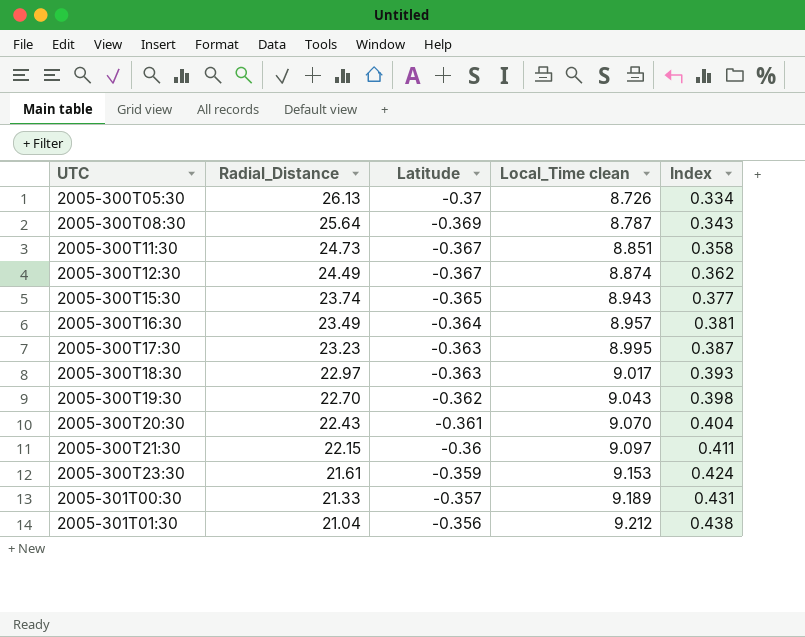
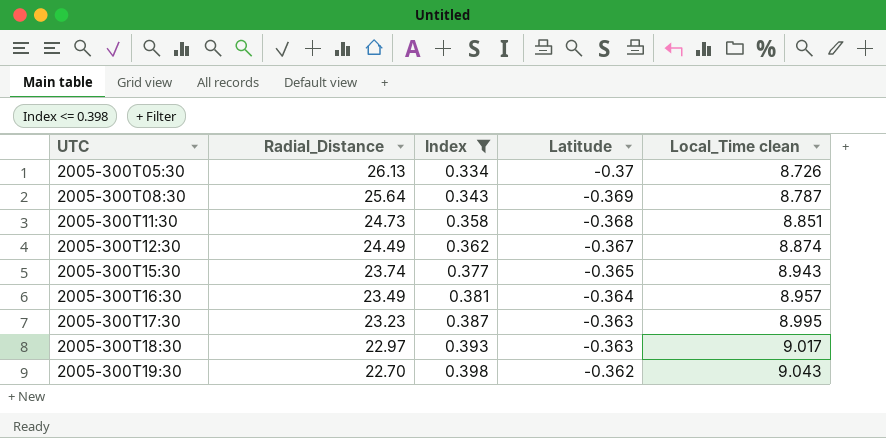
filter: none -> Index <= 0.398
column Index | position: 5 -> 3
2005-300T11:30 | Latitude: -0.367 -> -0.368

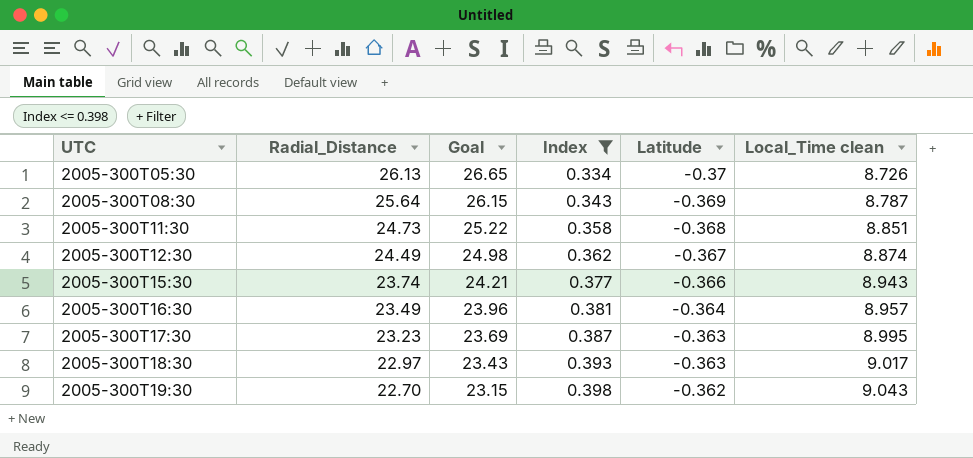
column Goal | formula: none -> [Radial_Distance] * 1.02
2005-300T15:30 | Latitude: -0.365 -> -0.366

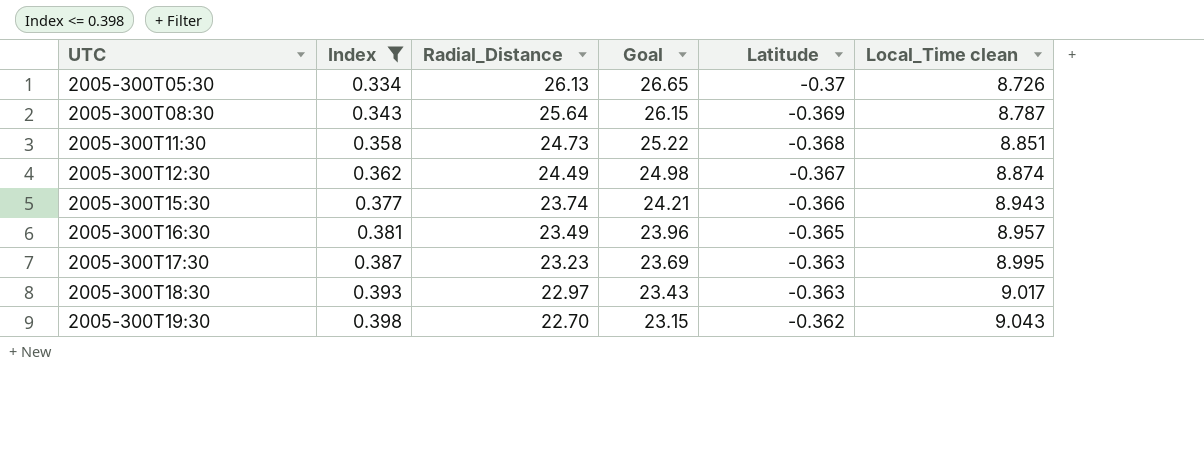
column Index | position: 4 -> 2
2005-300T16:30 | Latitude: -0.364 -> -0.365

